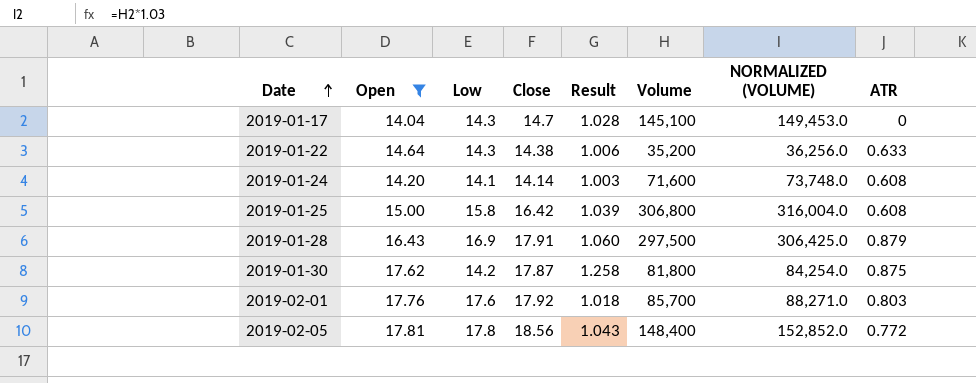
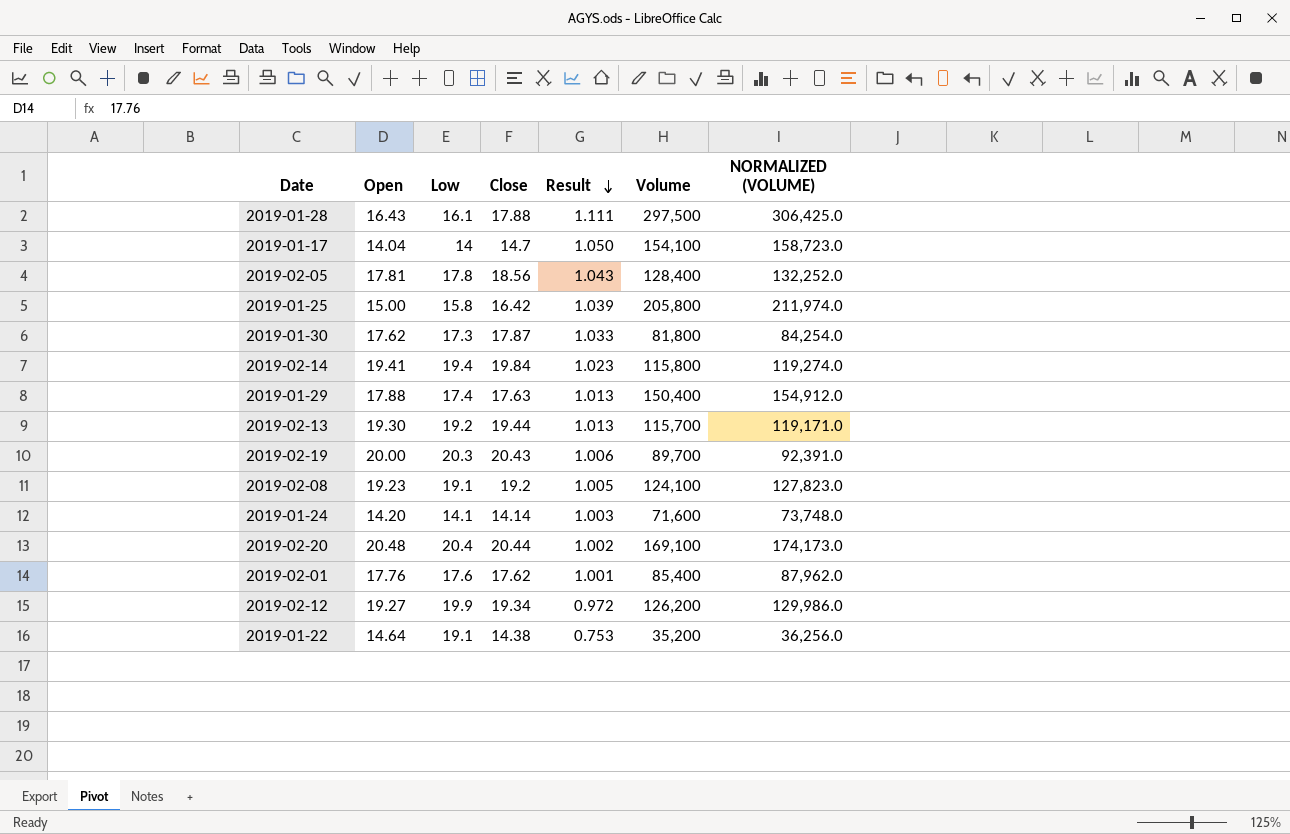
filter: Open <= 17.81 -> none
row order: Date ascending -> Result descending
column ATR | position: 8 -> none
2019-01-28 | Low: 16.9 -> 16.1
2019-01-28 | Close: 17.91 -> 17.88
2019-01-28 | Result: 1.060 -> 1.111
2019-01-17 | Low: 14.3 -> 14
2019-01-17 | Result: 1.028 -> 1.050
2019-01-17 | Volume: 145,100 -> 154,100
2019-01-17 | NORMALIZED (VOLUME): 149,453.0 -> 158,723.0
2019-02-05 | Volume: 148,400 -> 128,400
2019-02-05 | NORMALIZED (VOLUME): 152,852.0 -> 132,252.0
2019-01-25 | Volume: 306,800 -> 205,800
2019-01-25 | NORMALIZED (VOLUME): 316,004.0 -> 211,974.0
2019-01-30 | Low: 14.2 -> 17.3
2019-01-30 | Result: 1.258 -> 1.033
2019-02-01 | Close: 17.92 -> 17.62
2019-02-01 | Result: 1.018 -> 1.001
2019-02-01 | Volume: 85,700 -> 85,400
2019-02-01 | NORMALIZED (VOLUME): 88,271.0 -> 87,962.0
2019-01-22 | Low: 14.3 -> 19.1
2019-01-22 | Result: 1.006 -> 0.753

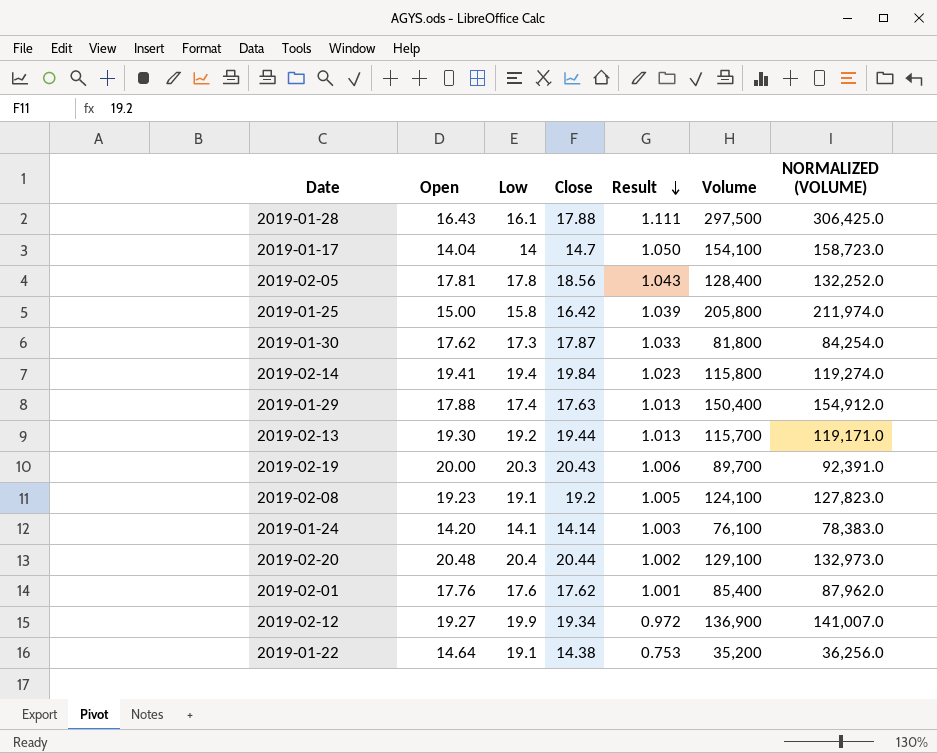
2019-01-24 | Volume: 71,600 -> 76,100
2019-01-24 | NORMALIZED (VOLUME): 73,748.0 -> 78,383.0
2019-02-20 | Volume: 169,100 -> 129,100
2019-02-20 | NORMALIZED (VOLUME): 174,173.0 -> 132,973.0
2019-02-12 | Volume: 126,200 -> 136,900
2019-02-12 | NORMALIZED (VOLUME): 129,986.0 -> 141,007.0

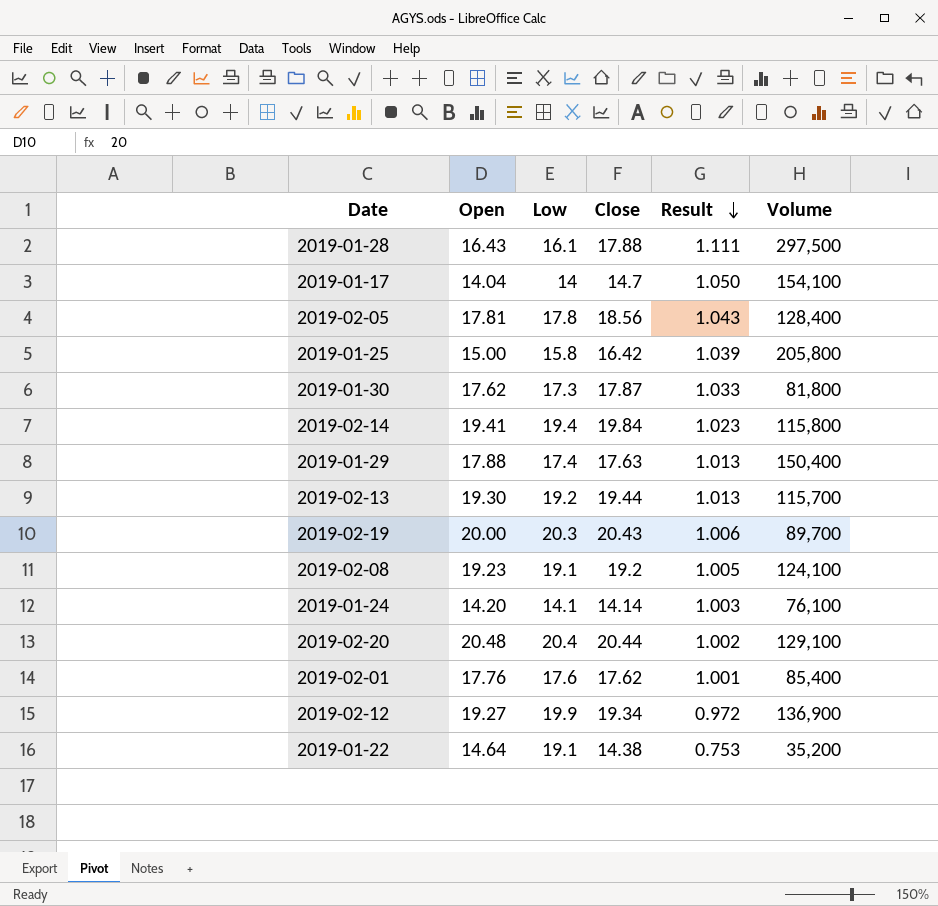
column NORMALIZED (VOLUME) | formula: [Volume] * 1.03 -> none

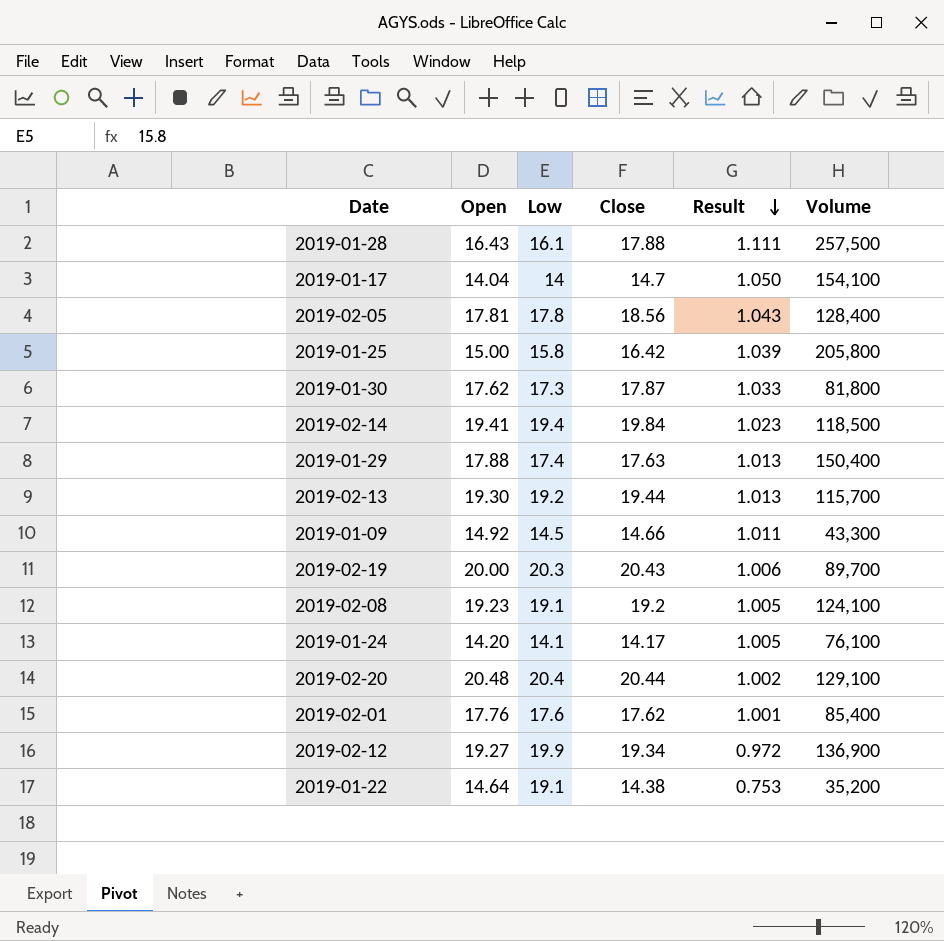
2019-01-28 | Volume: 297,500 -> 257,500
2019-02-14 | Volume: 115,800 -> 118,500
row 2019-01-09: none -> 14.92 | 14.5 | 14.66 | 1.011 | 43,300
2019-01-24 | Close: 14.14 -> 14.17
2019-01-24 | Result: 1.003 -> 1.005

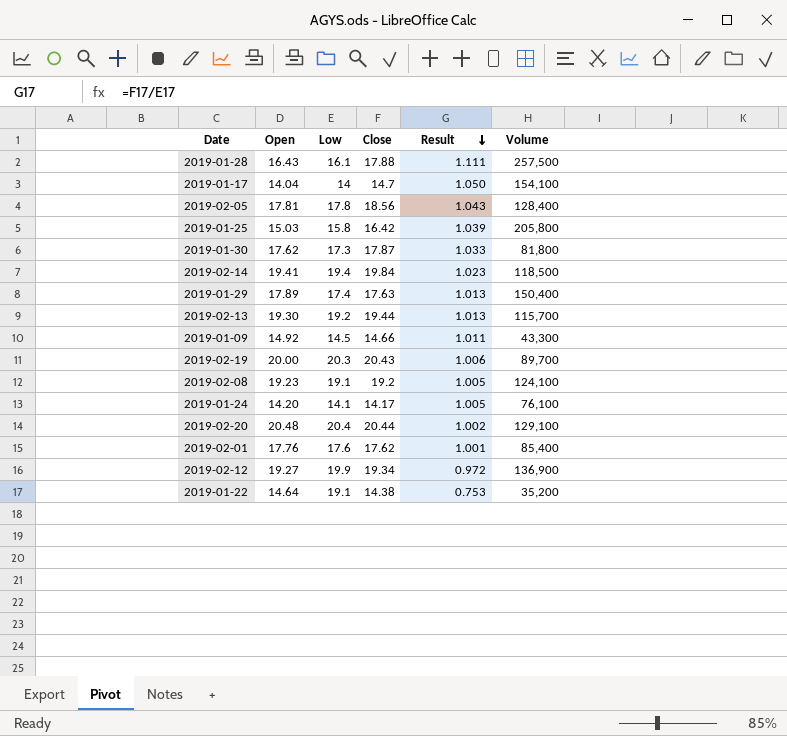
2019-01-25 | Open: 15.00 -> 15.03
2019-01-29 | Open: 17.88 -> 17.89

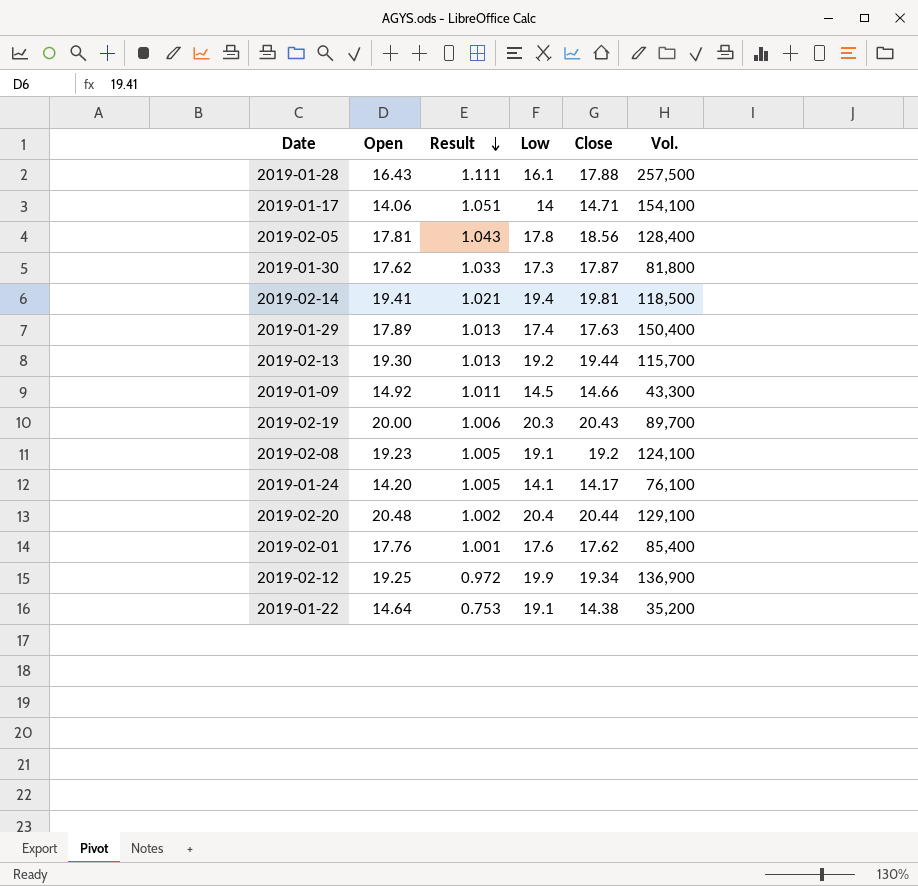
column Result | position: 5 -> 3
column name: Volume -> Vol.
row 2019-01-25: 15.03 | 15.8 | 16.42 | 1.039 | 205,800 -> none
2019-01-17 | Open: 14.04 -> 14.06
2019-01-17 | Result: 1.050 -> 1.051
2019-01-17 | Close: 14.7 -> 14.71
2019-02-14 | Result: 1.023 -> 1.021
2019-02-14 | Close: 19.84 -> 19.81
2019-02-12 | Open: 19.27 -> 19.25

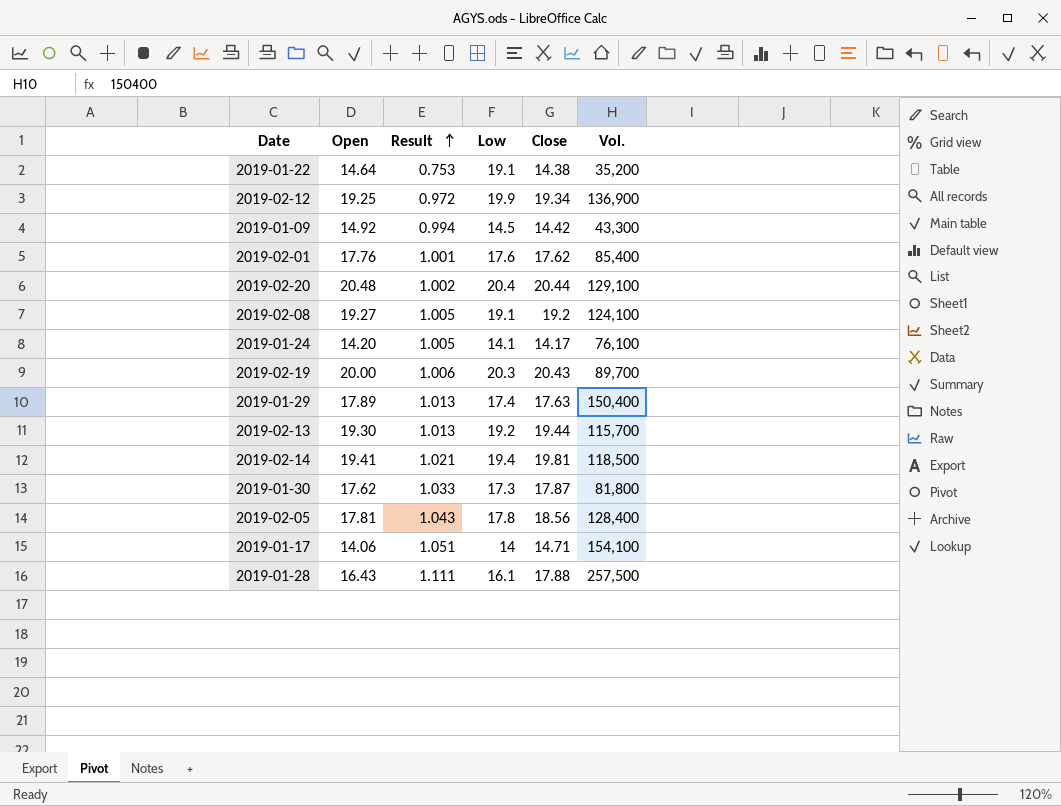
row order: Result descending -> Result ascending
2019-01-09 | Result: 1.011 -> 0.994
2019-01-09 | Close: 14.66 -> 14.42
2019-02-08 | Open: 19.23 -> 19.27

